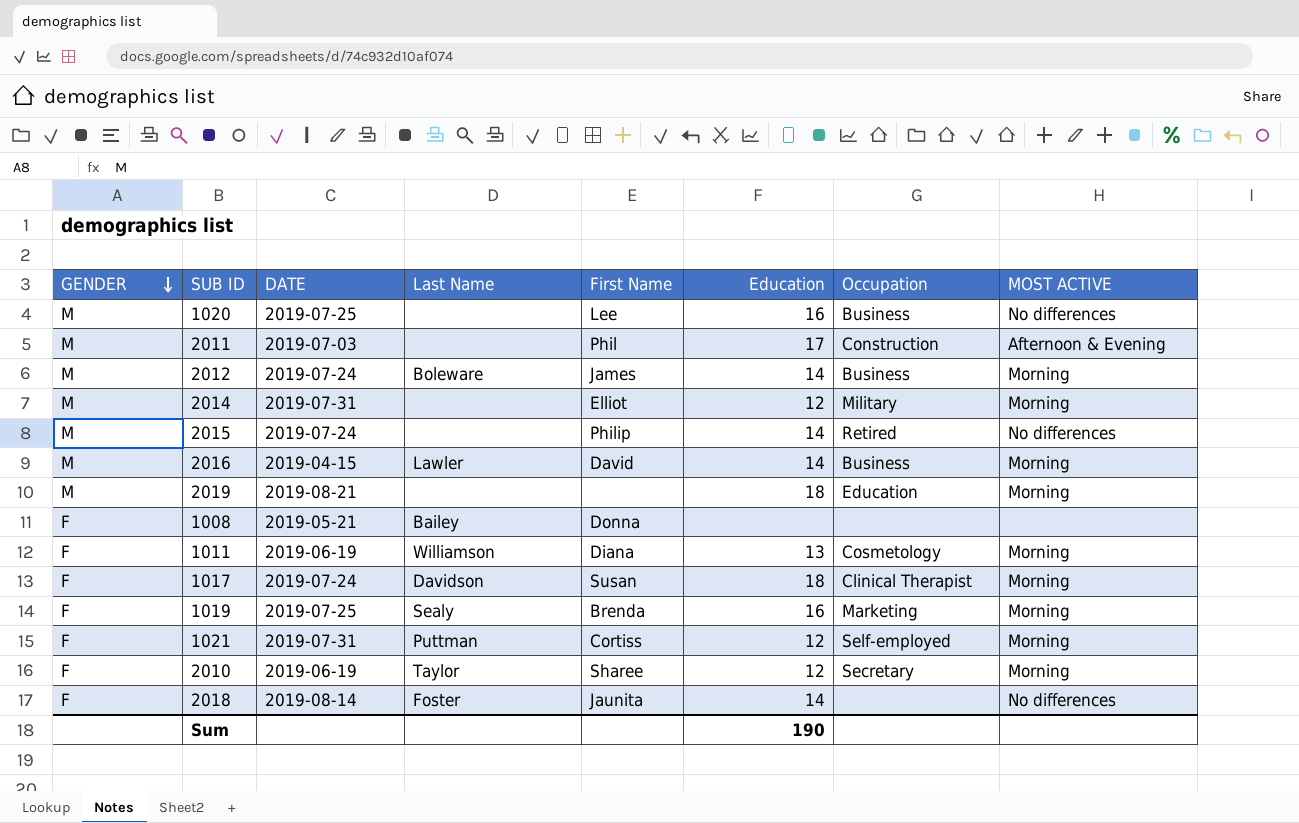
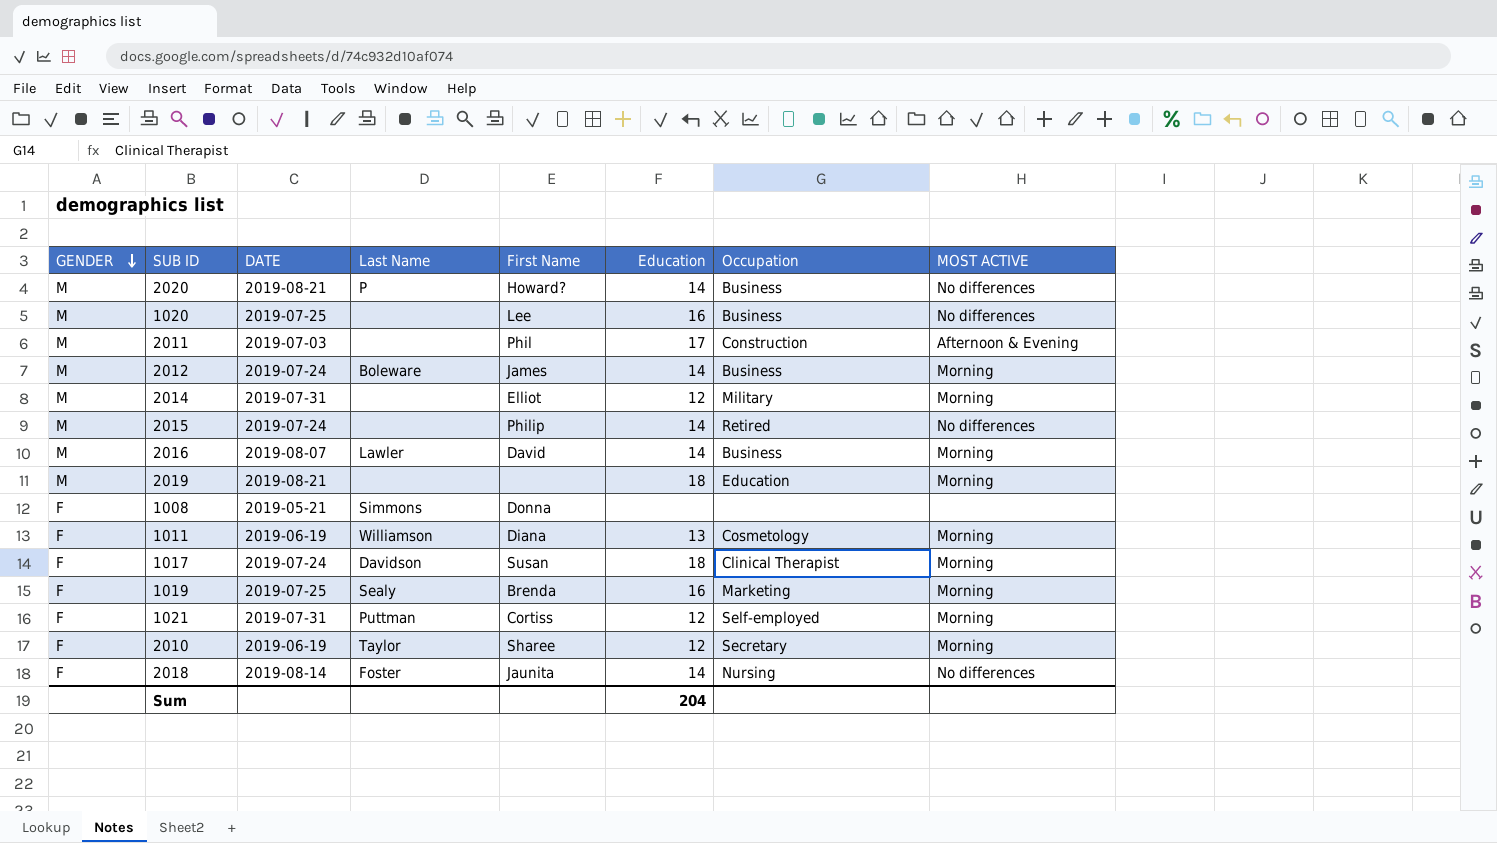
row 2020: none -> M | 2019-08-21 | P | Howard? | 14 | Business | No differences
2016 | DATE: 2019-04-15 -> 2019-08-07
1008 | Last Name: Bailey -> Simmons
2018 | Occupation: none -> Nursing
Sum | Education: 190 -> 204

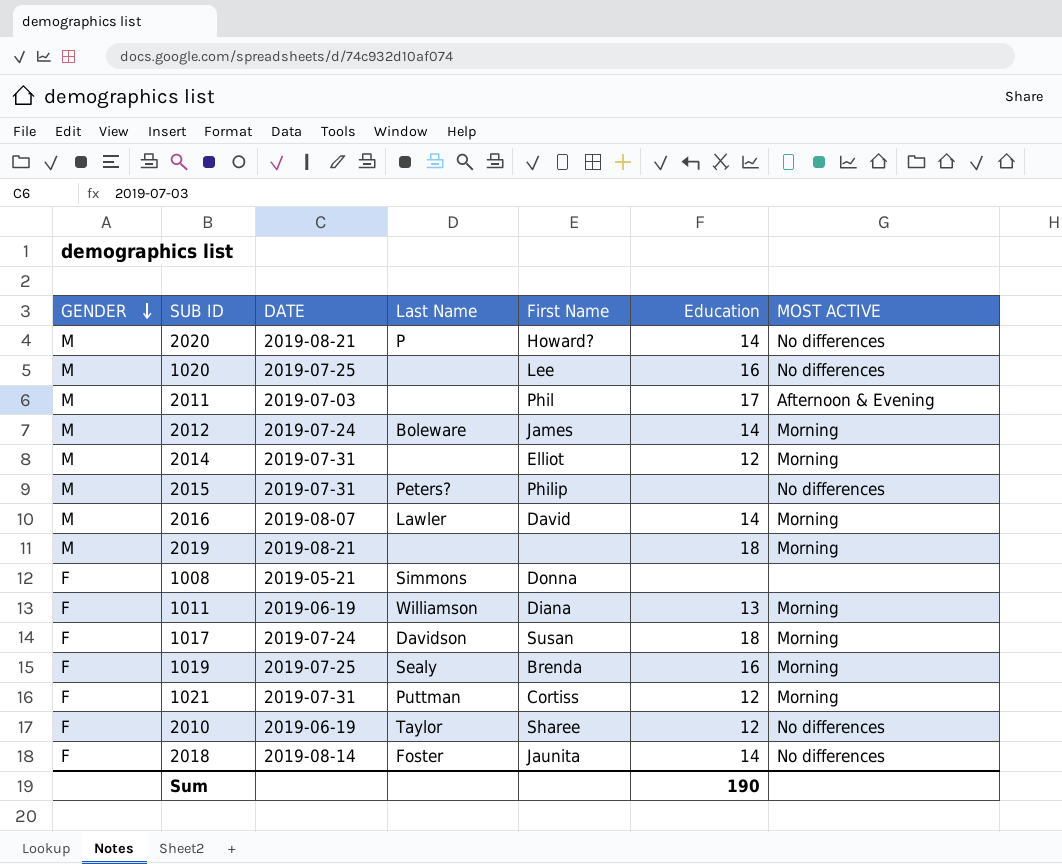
column Occupation | position: 7 -> none
2015 | DATE: 2019-07-24 -> 2019-07-31
2015 | Last Name: none -> Peters?
2015 | Education: 14 -> none
2010 | MOST ACTIVE: Morning -> No differences
Sum | Education: 204 -> 190

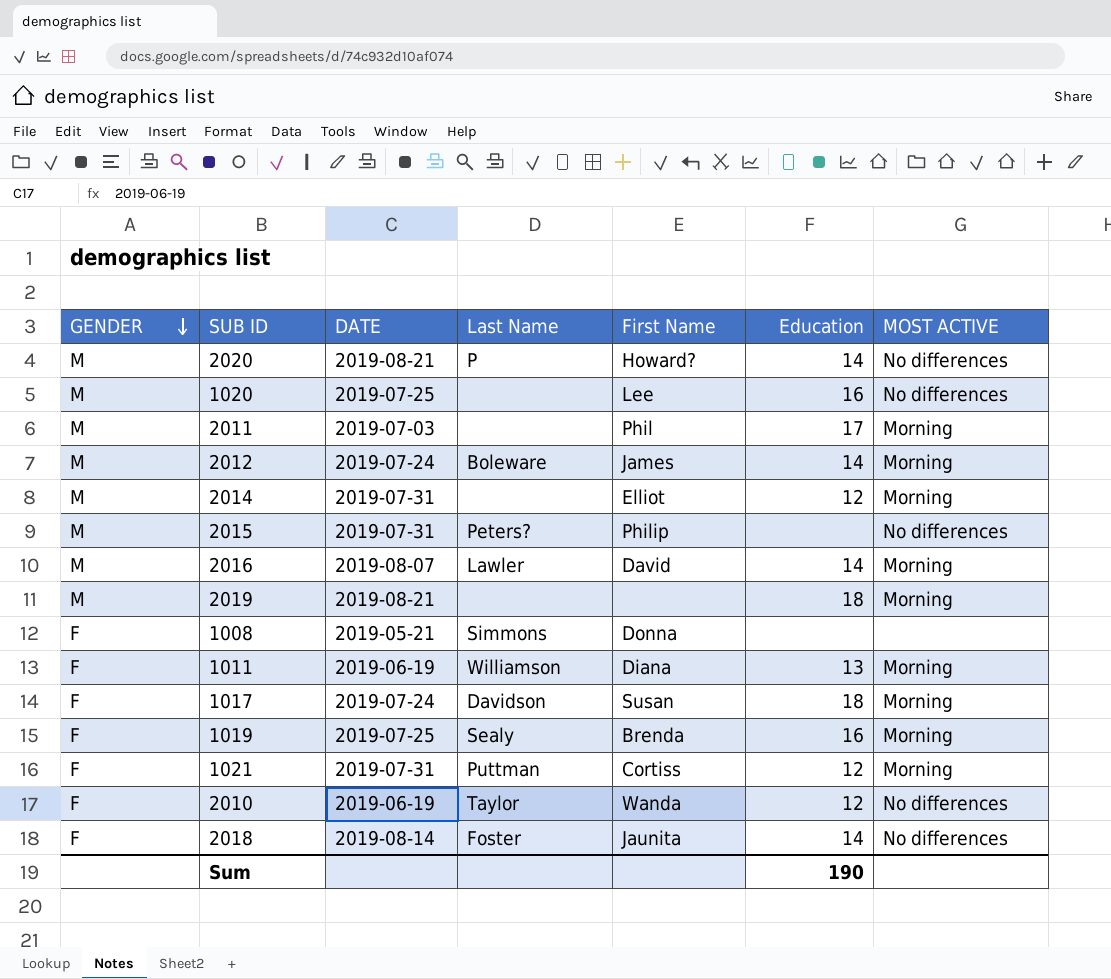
2011 | MOST ACTIVE: Afternoon & Evening -> Morning
2010 | First Name: Sharee -> Wanda

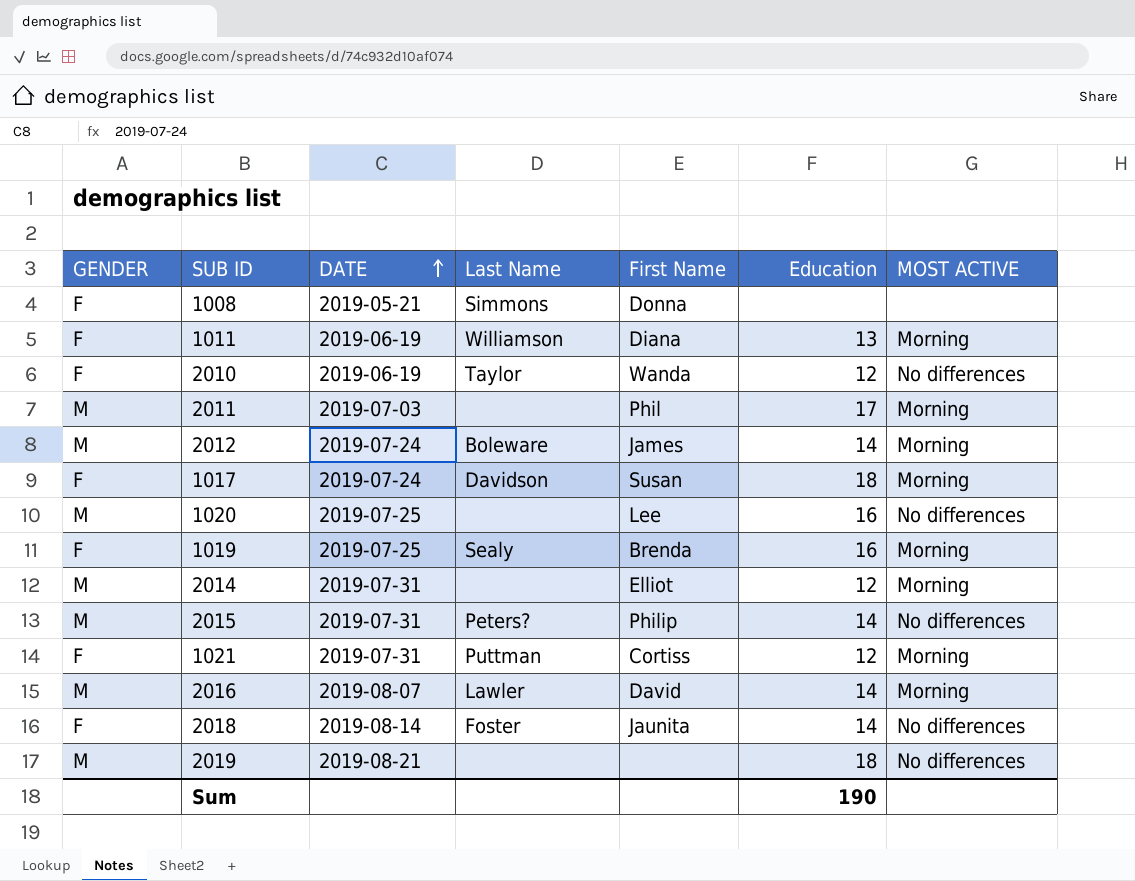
row order: GENDER descending -> DATE ascending
row 2020: M | 2019-08-21 | P | Howard? | 14 | No differences -> none
2015 | Education: none -> 14
2019 | MOST ACTIVE: Morning -> No differences

